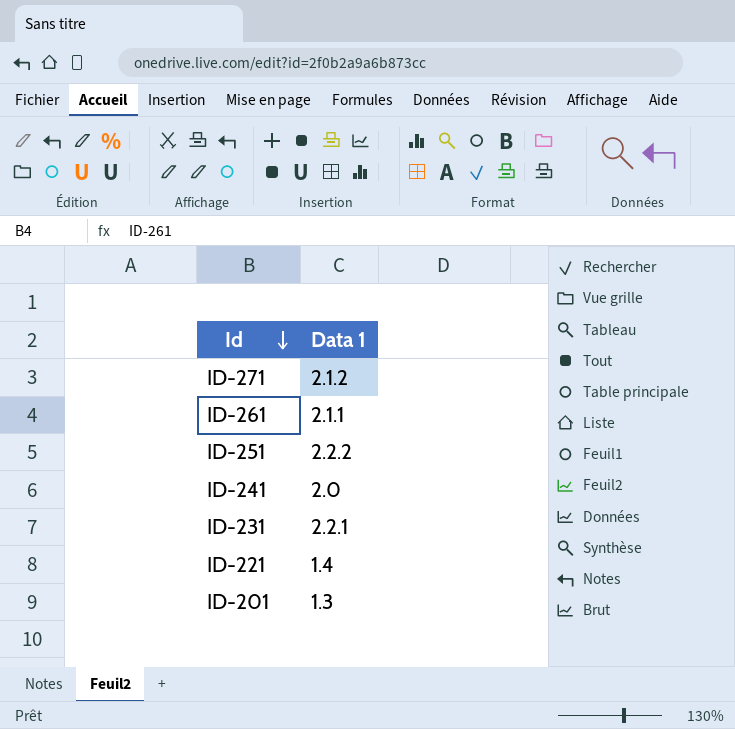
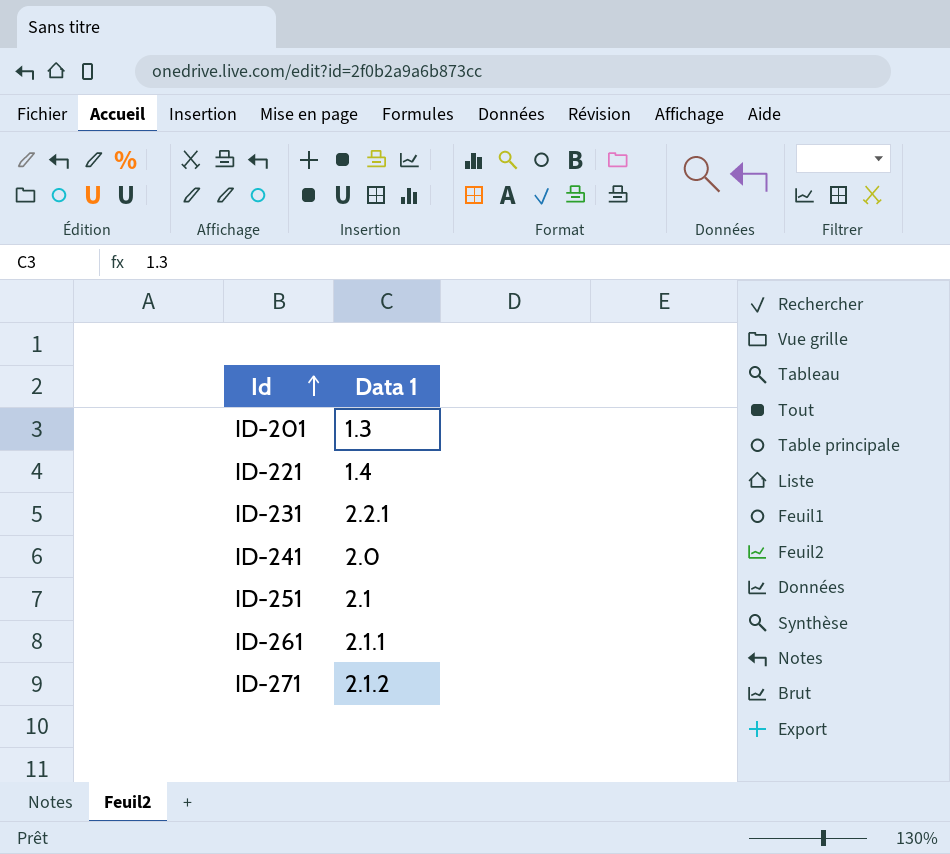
row order: Id descending -> Id ascending
ID-251 | Data 1: 2.2.2 -> 2.1

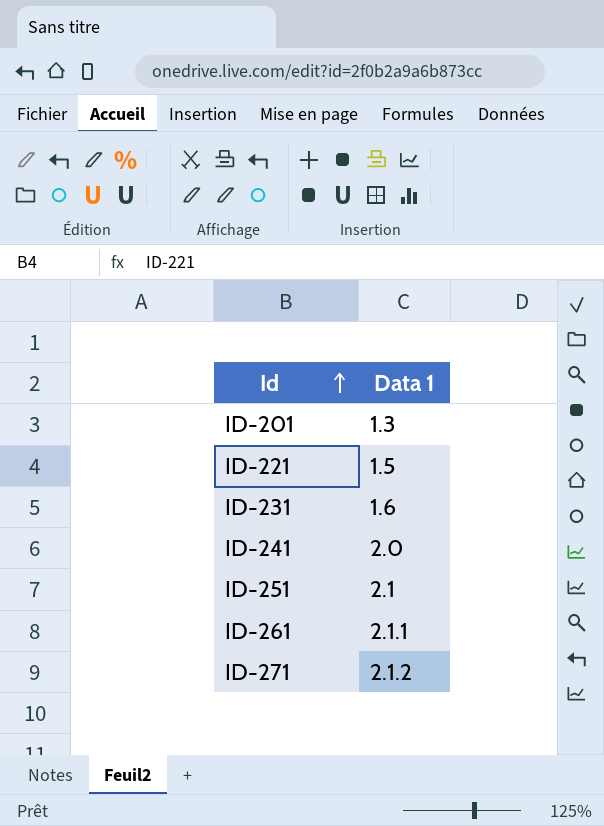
ID-221 | Data 1: 1.4 -> 1.5
ID-231 | Data 1: 2.2.1 -> 1.6

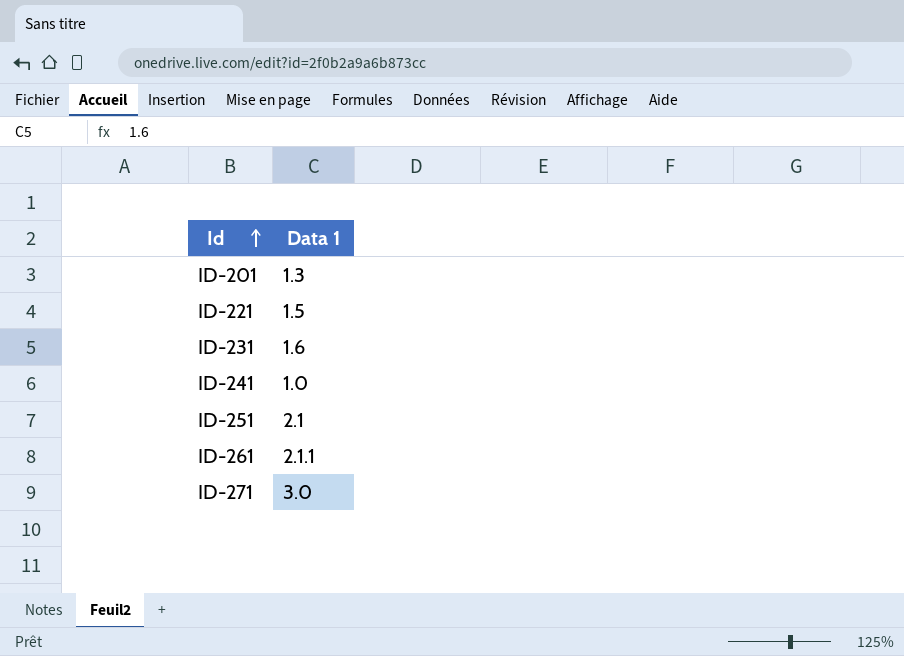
ID-241 | Data 1: 2.0 -> 1.0
ID-271 | Data 1: 2.1.2 -> 3.0

